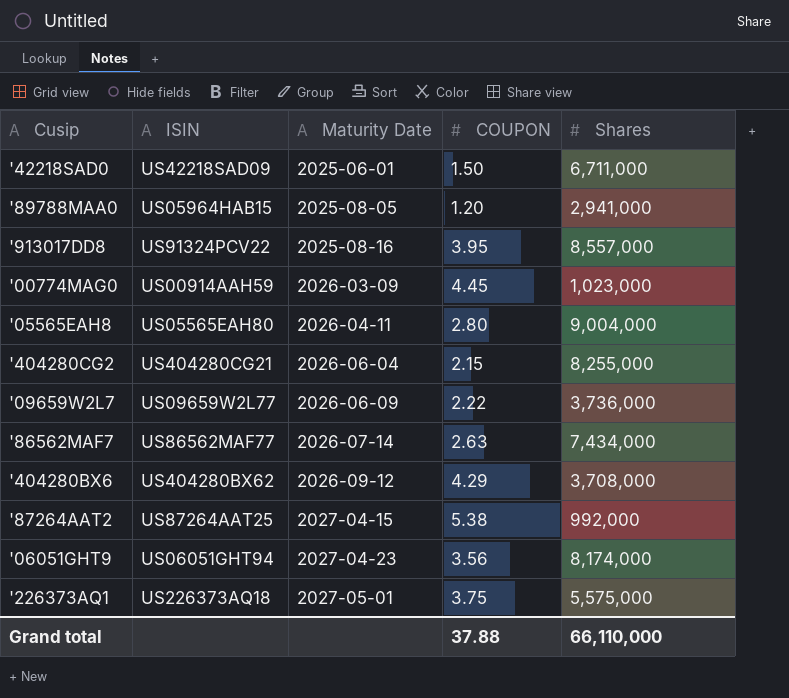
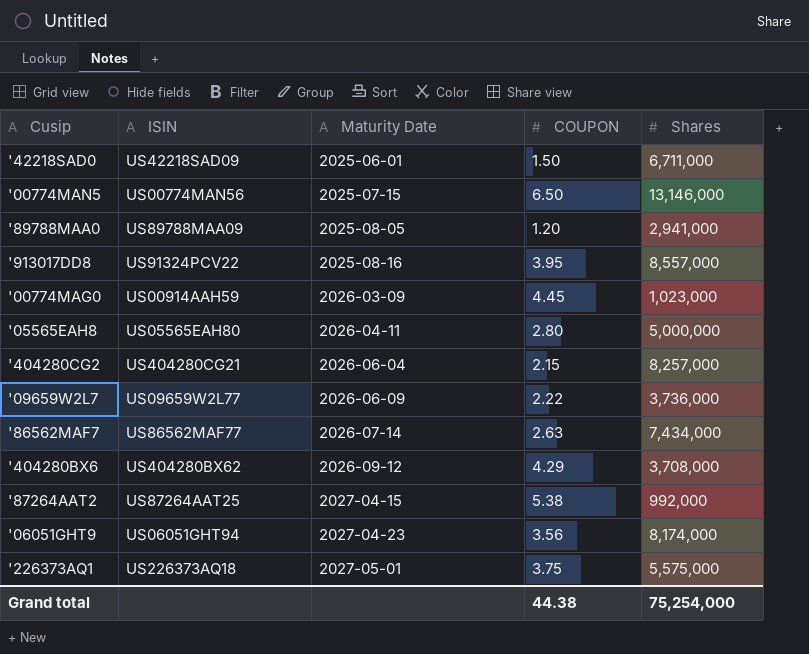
row '00774MAN5: none -> US00774MAN56 | 2025-07-15 | 6.50 | 13,146,000
'89788MAA0 | ISIN: US05964HAB15 -> US89788MAA09
'05565EAH8 | Shares: 9,004,000 -> 5,000,000
'404280CG2 | Shares: 8,255,000 -> 8,257,000
Grand total | COUPON: 37.88 -> 44.38
Grand total | Shares: 66,110,000 -> 75,254,000

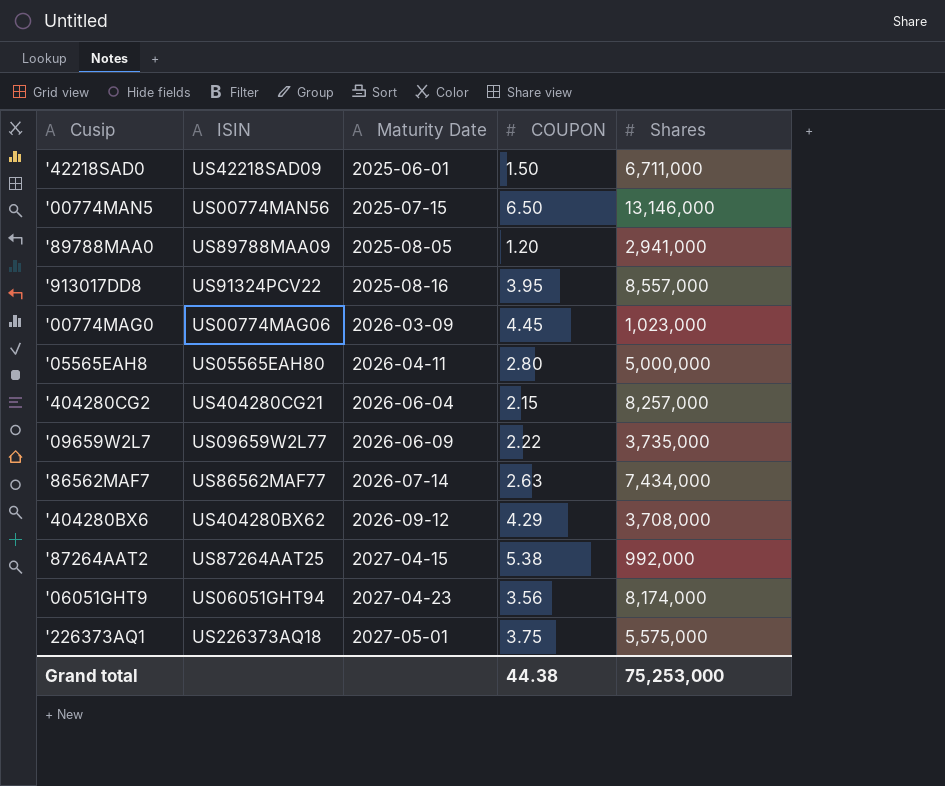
'00774MAG0 | ISIN: US00914AAH59 -> US00774MAG06
'09659W2L7 | Shares: 3,736,000 -> 3,735,000
Grand total | Shares: 75,254,000 -> 75,253,000

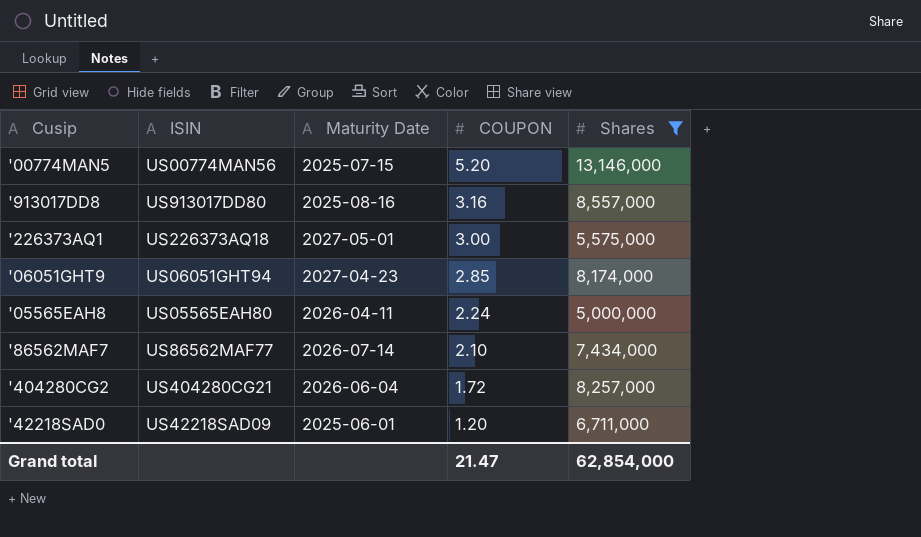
filter: none -> Shares >= 5,000,000
row order: Maturity Date ascending -> COUPON descending
'00774MAN5 | COUPON: 6.50 -> 5.20
'913017DD8 | ISIN: US91324PCV22 -> US913017DD80
'913017DD8 | COUPON: 3.95 -> 3.16
'226373AQ1 | COUPON: 3.75 -> 3.00
'06051GHT9 | COUPON: 3.56 -> 2.85
'05565EAH8 | COUPON: 2.80 -> 2.24
'86562MAF7 | COUPON: 2.63 -> 2.10
'404280CG2 | COUPON: 2.15 -> 1.72
'42218SAD0 | COUPON: 1.50 -> 1.20
Grand total | COUPON: 44.38 -> 21.47
Grand total | Shares: 75,253,000 -> 62,854,000

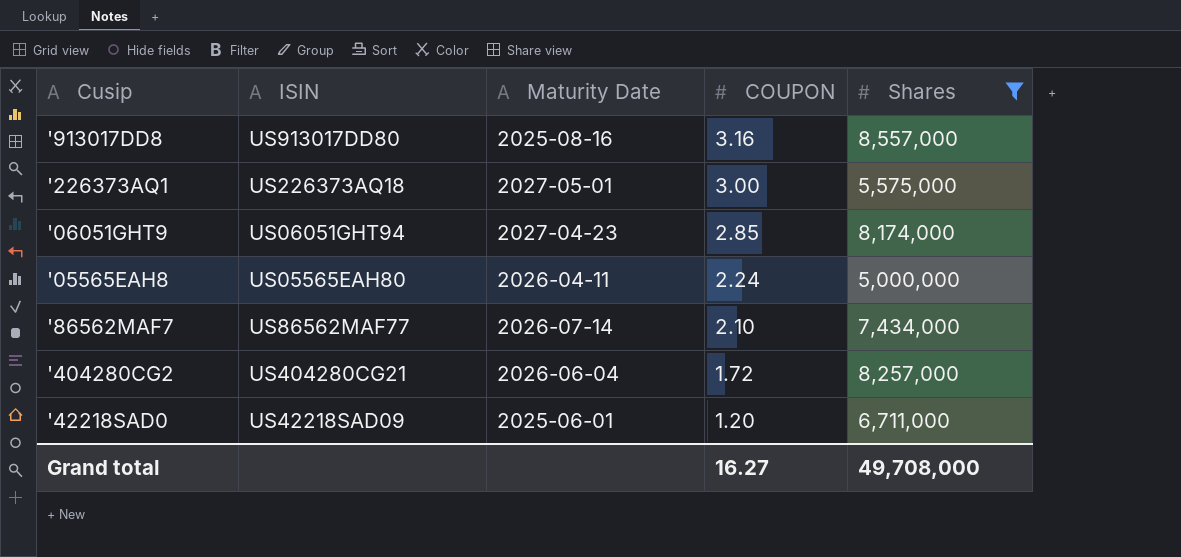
row '00774MAN5: US00774MAN56 | 2025-07-15 | 5.20 | 13,146,000 -> none
Grand total | COUPON: 21.47 -> 16.27
Grand total | Shares: 62,854,000 -> 49,708,000

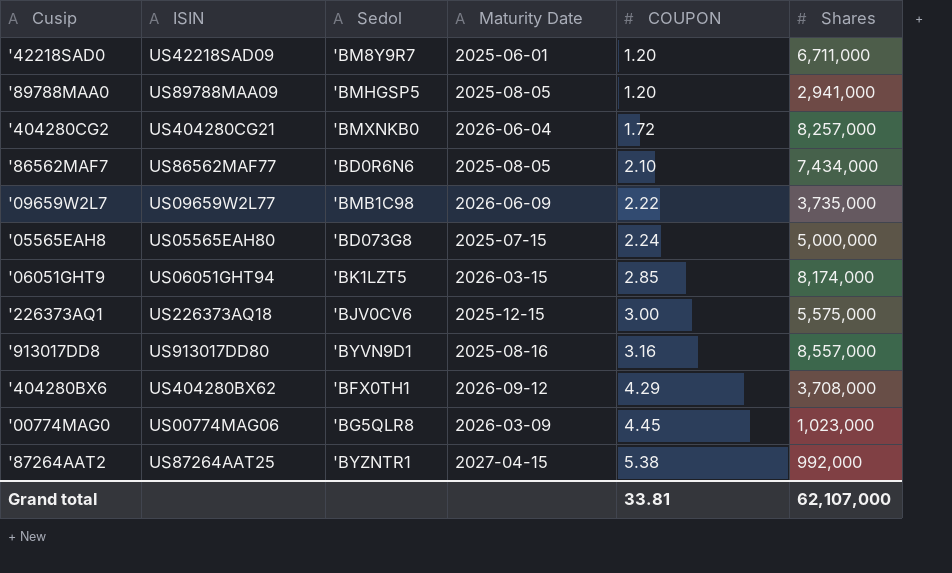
filter: Shares >= 5,000,000 -> none
row order: COUPON descending -> COUPON ascending
column Sedol | position: none -> 3
'86562MAF7 | Maturity Date: 2026-07-14 -> 2025-08-05
'05565EAH8 | Maturity Date: 2026-04-11 -> 2025-07-15
'06051GHT9 | Maturity Date: 2027-04-23 -> 2026-03-15
'226373AQ1 | Maturity Date: 2027-05-01 -> 2025-12-15
Grand total | COUPON: 16.27 -> 33.81
Grand total | Shares: 49,708,000 -> 62,107,000

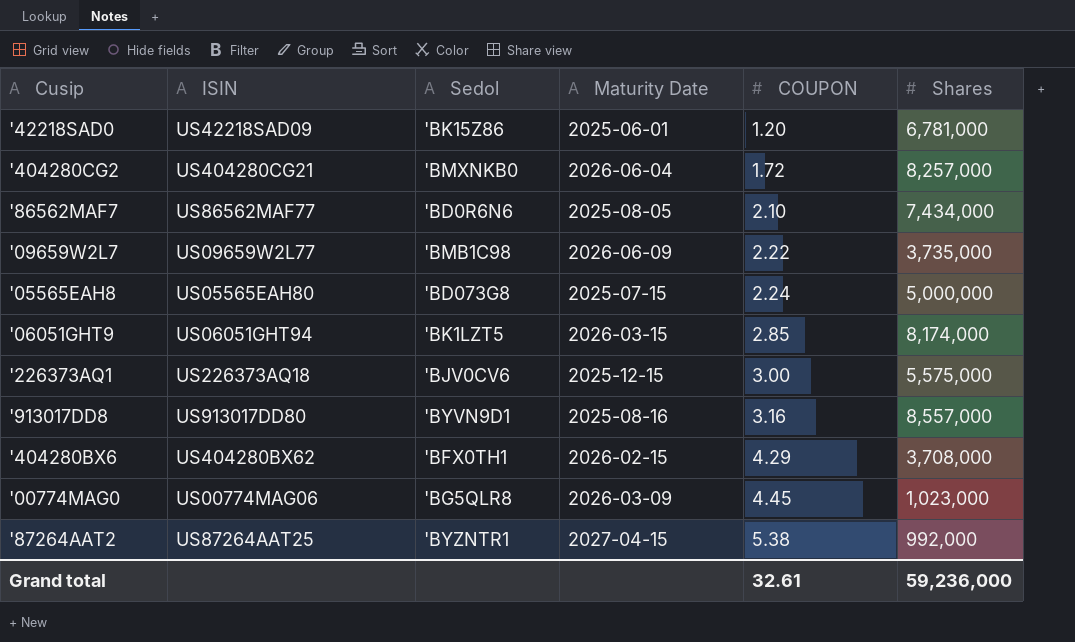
row '89788MAA0: US89788MAA09 | 'BMHGSP5 | 2025-08-05 | 1.20 | 2,941,000 -> none
'42218SAD0 | Sedol: 'BM8Y9R7 -> 'BK15Z86
'42218SAD0 | Shares: 6,711,000 -> 6,781,000
'404280BX6 | Maturity Date: 2026-09-12 -> 2026-02-15
Grand total | COUPON: 33.81 -> 32.61
Grand total | Shares: 62,107,000 -> 59,236,000

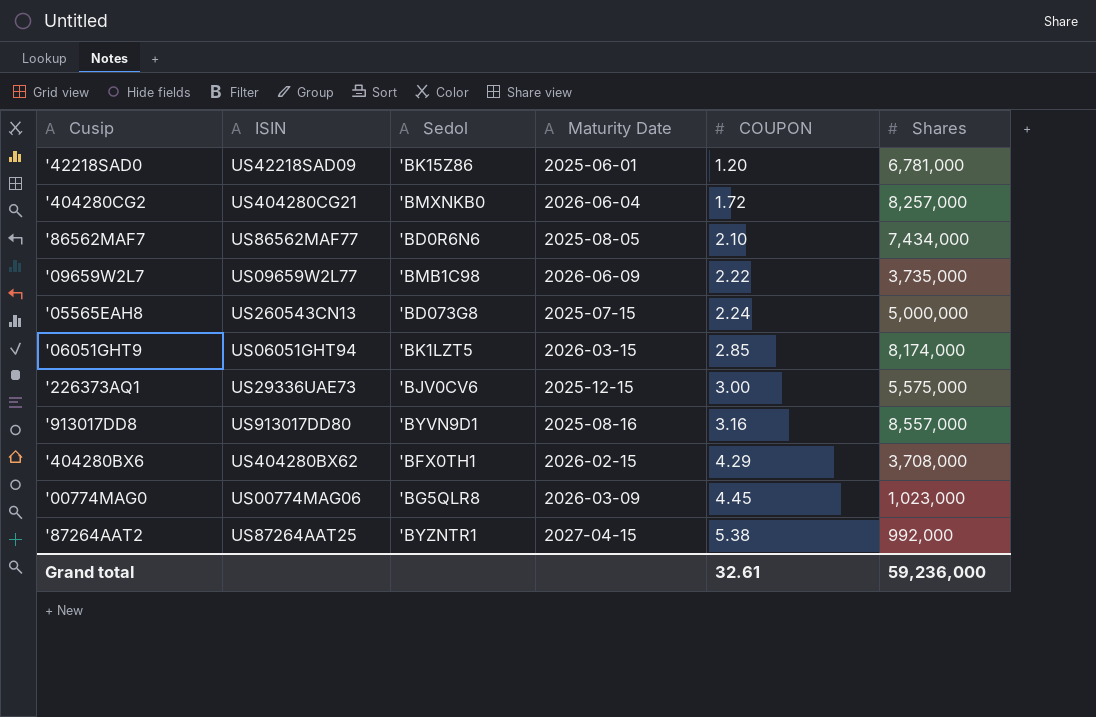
'05565EAH8 | ISIN: US05565EAH80 -> US260543CN13
'226373AQ1 | ISIN: US226373AQ18 -> US29336UAE73

